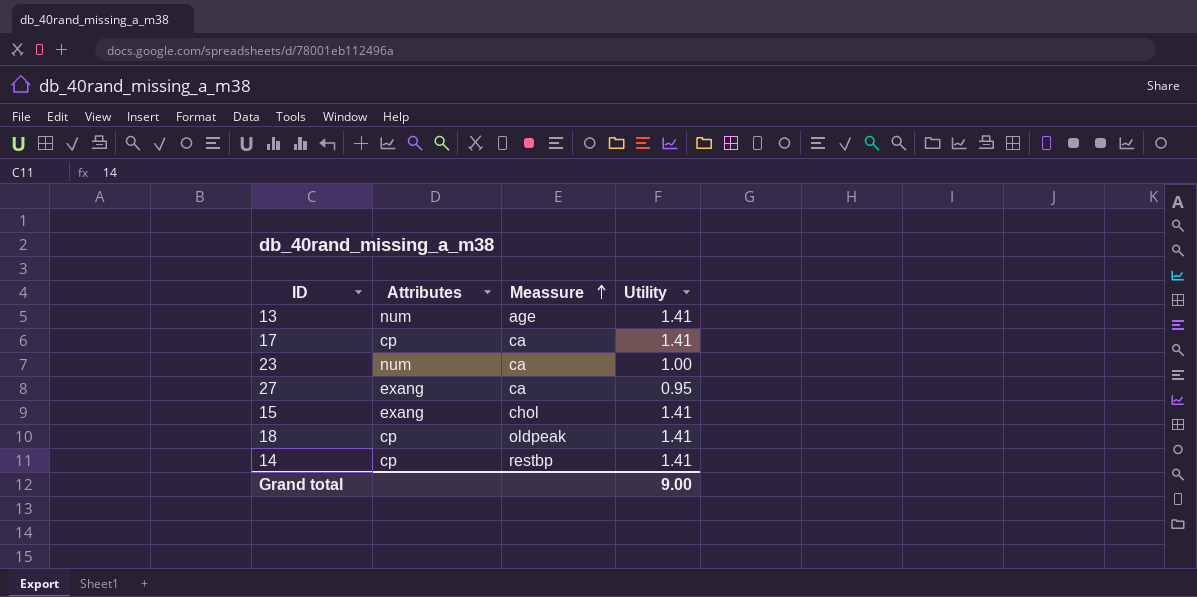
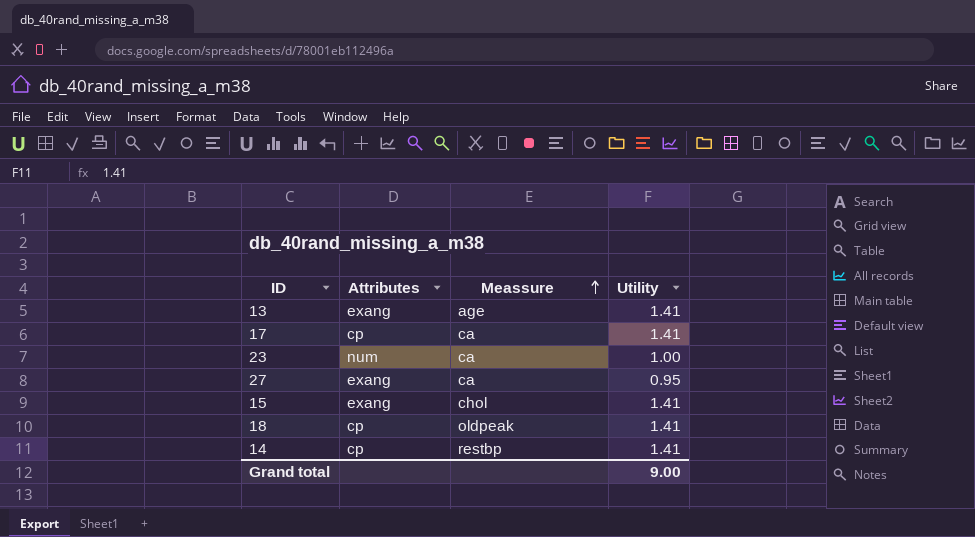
13 | Attributes: num -> exang

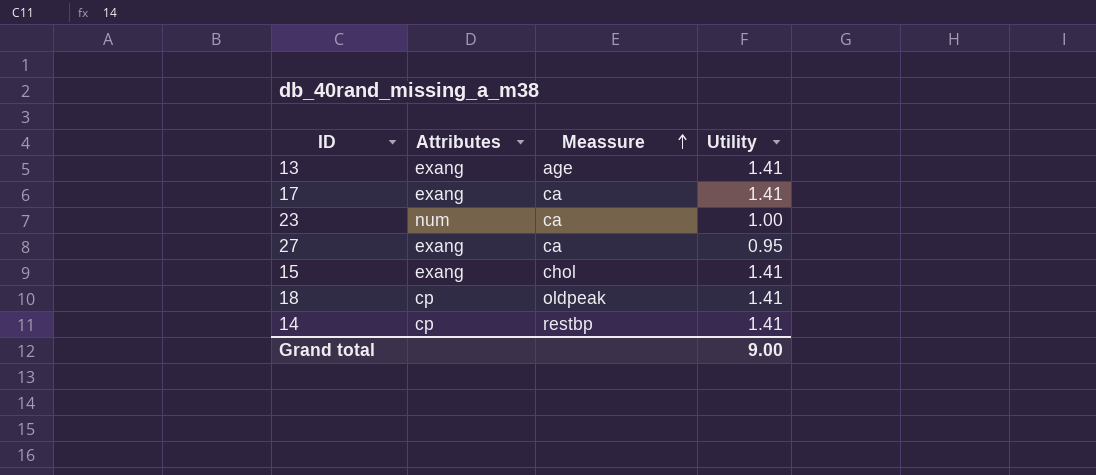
17 | Attributes: cp -> exang

